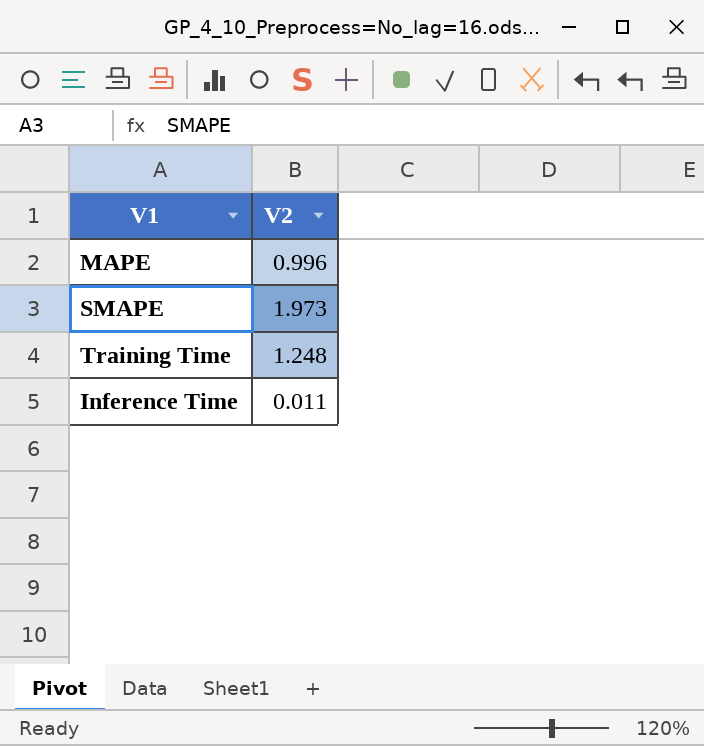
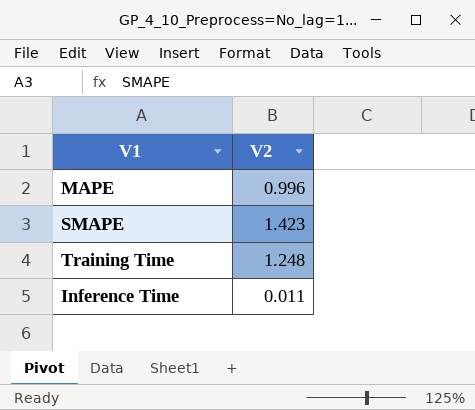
SMAPE | V2: 1.973 -> 1.423

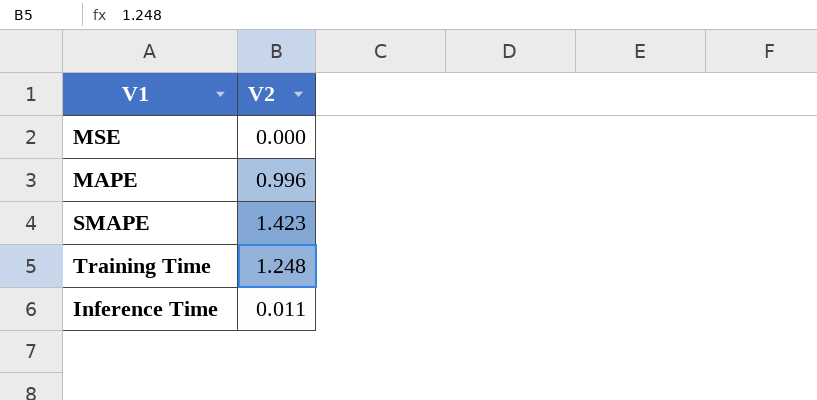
row MSE: none -> 0.000

